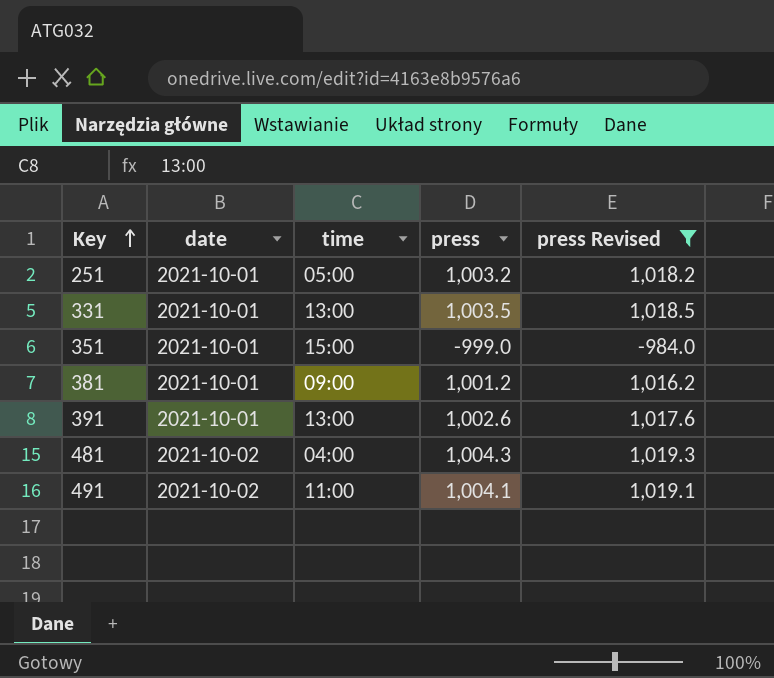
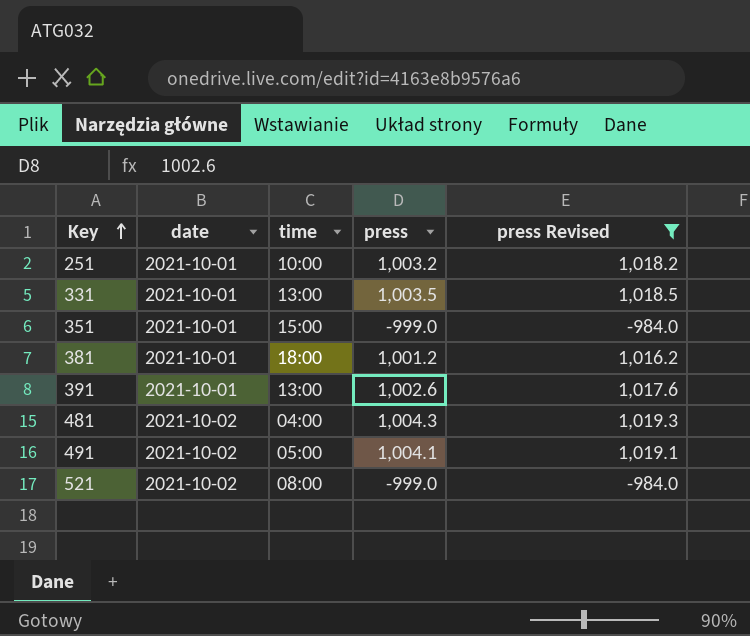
251 | time: 05:00 -> 10:00
381 | time: 09:00 -> 18:00
491 | time: 11:00 -> 05:00
row 521: none -> 2021-10-02 | 08:00 | -999.0 | -984.0

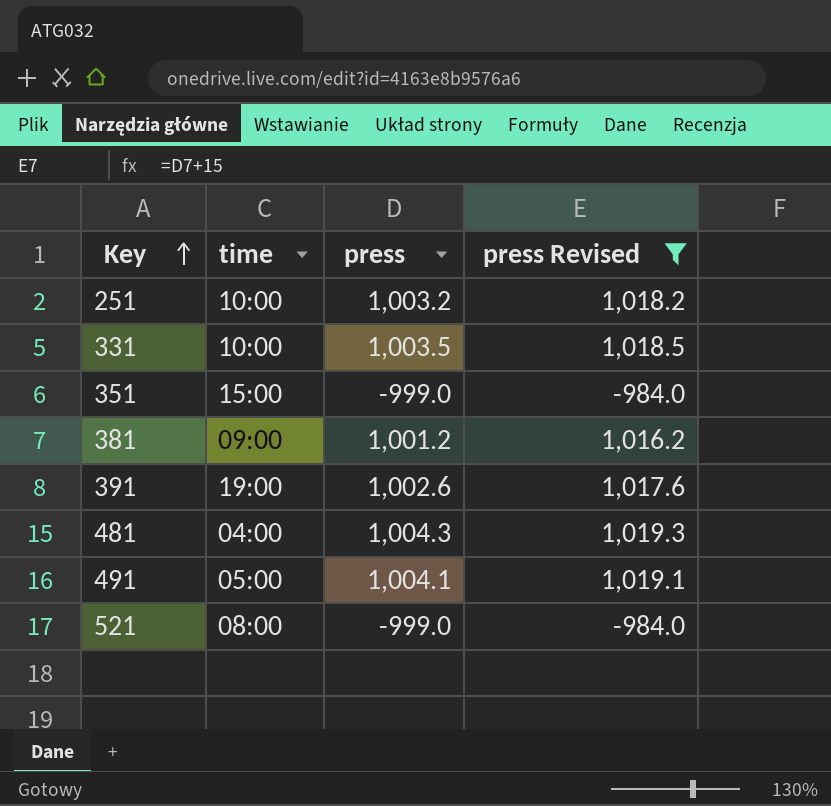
column date | position: 2 -> none
331 | time: 13:00 -> 10:00
381 | time: 18:00 -> 09:00
391 | time: 13:00 -> 19:00

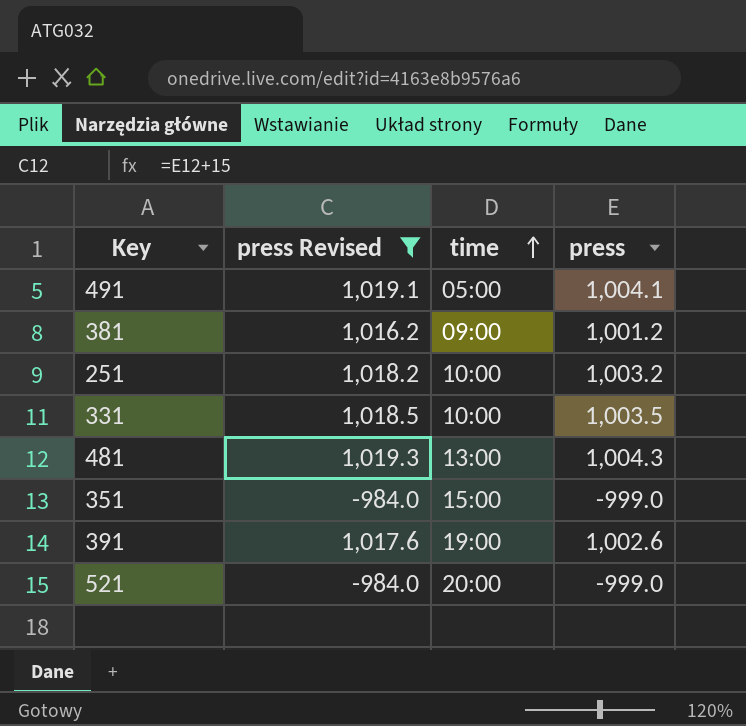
row order: Key ascending -> time ascending
column press Revised | position: 4 -> 2
481 | time: 04:00 -> 13:00
521 | time: 08:00 -> 20:00

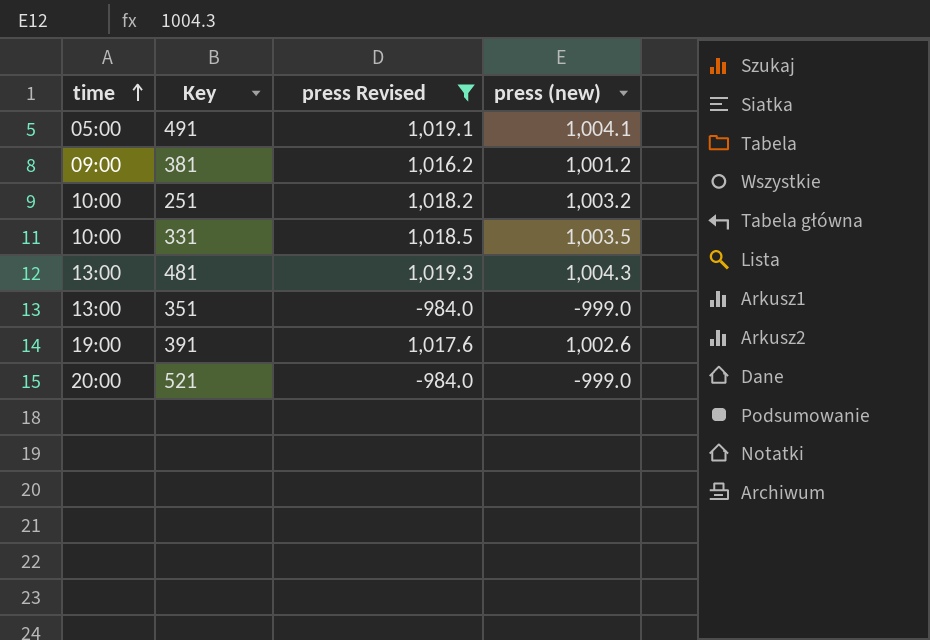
column time | position: 3 -> 1
column name: press -> press (new)
351 | time: 15:00 -> 13:00

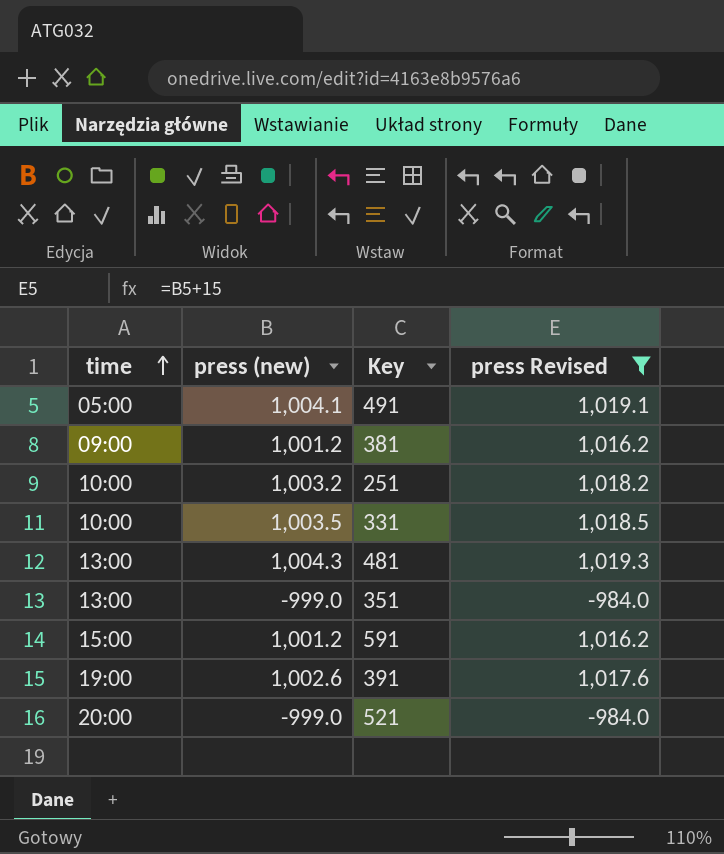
column press (new) | position: 4 -> 2
row 591: none -> 15:00 | 1,001.2 | 1,016.2

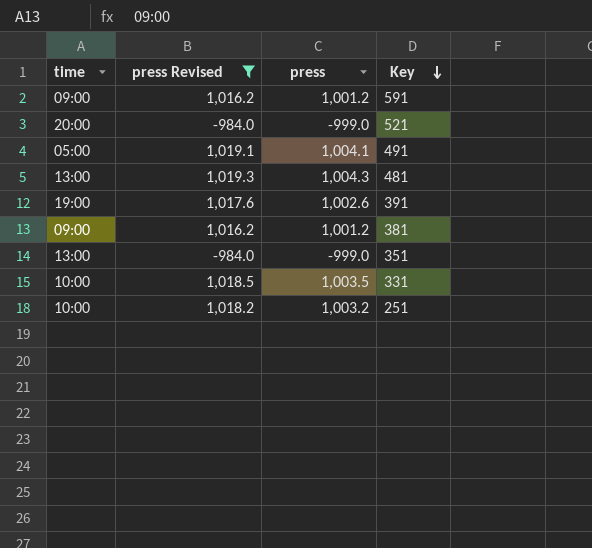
row order: time ascending -> Key descending
column press Revised | position: 4 -> 2
column name: press (new) -> press
591 | time: 15:00 -> 09:00

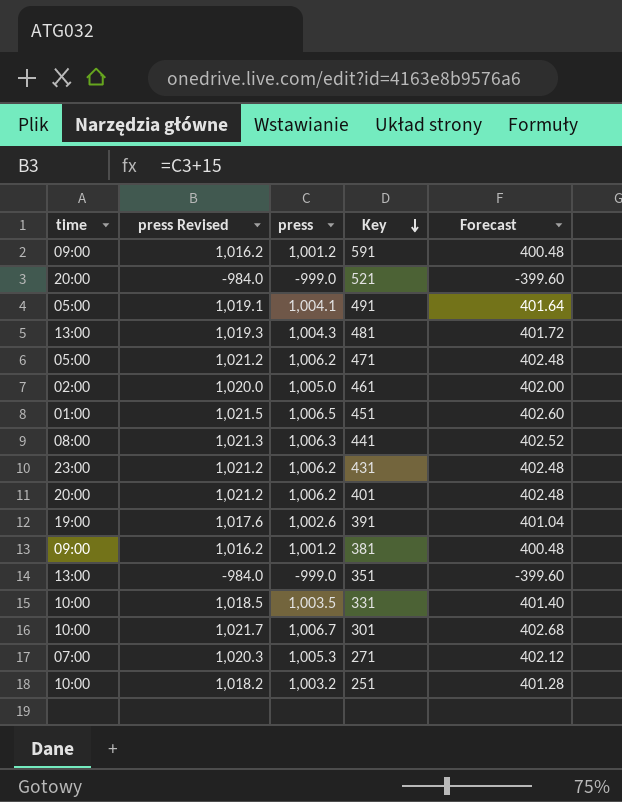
filter: press Revised <= 1,019.3 -> none
column Forecast | formula: none -> [press] * 0.4

